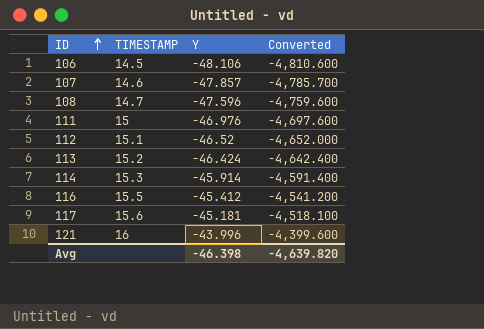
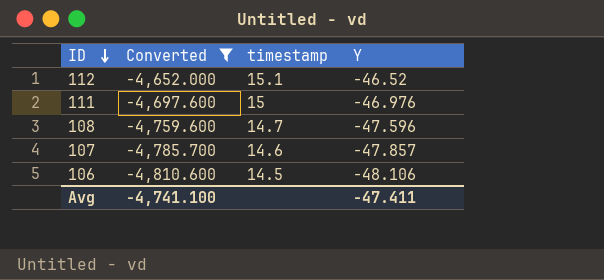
filter: none -> Converted <= -4,652.000
row order: ID ascending -> ID descending
column Converted | position: 4 -> 2
column name: TIMESTAMP -> timestamp
Avg | Converted: -4,639.820 -> -4,741.100
Avg | Y: -46.398 -> -47.411

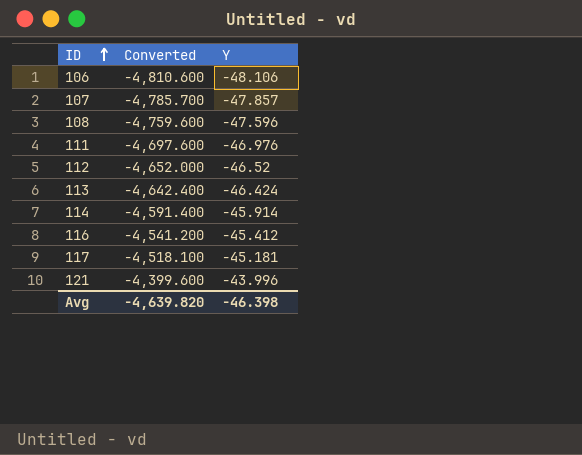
filter: Converted <= -4,652.000 -> none
row order: ID descending -> ID ascending
column timestamp | position: 3 -> none
Avg | Converted: -4,741.100 -> -4,639.820
Avg | Y: -47.411 -> -46.398

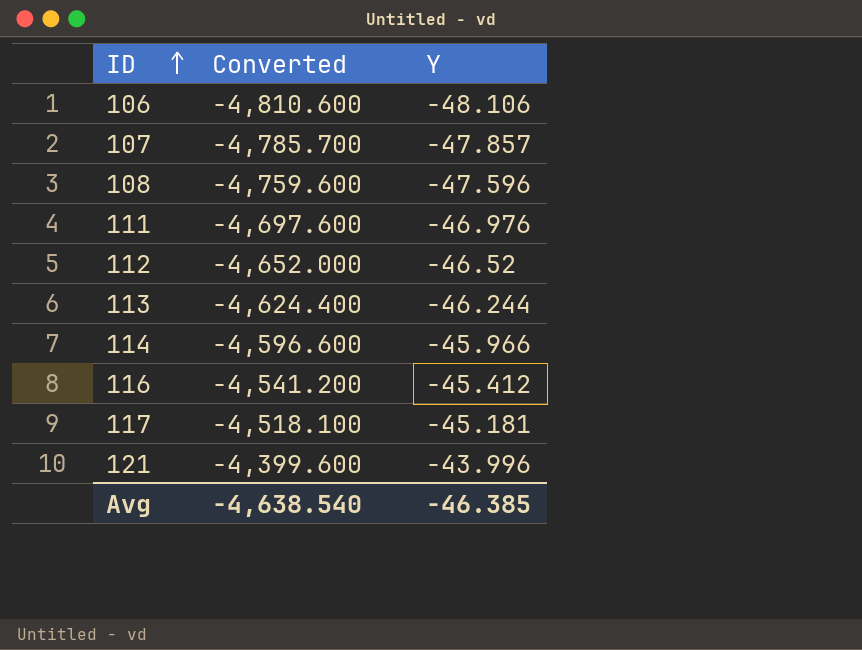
113 | Converted: -4,642.400 -> -4,624.400
113 | Y: -46.424 -> -46.244
114 | Converted: -4,591.400 -> -4,596.600
114 | Y: -45.914 -> -45.966
Avg | Converted: -4,639.820 -> -4,638.540
Avg | Y: -46.398 -> -46.385

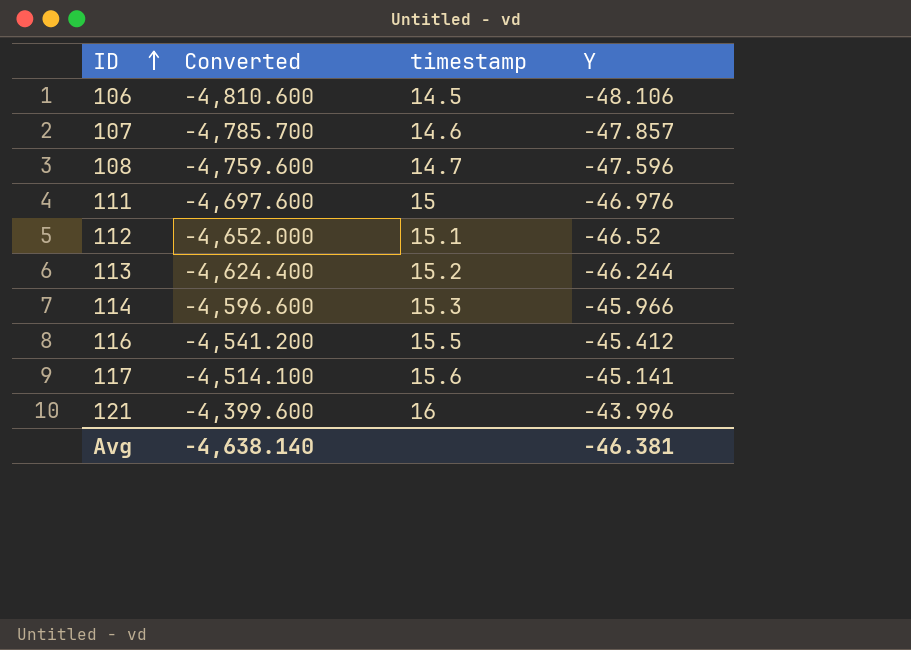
column timestamp | position: none -> 3
117 | Converted: -4,518.100 -> -4,514.100
117 | Y: -45.181 -> -45.141
Avg | Converted: -4,638.540 -> -4,638.140
Avg | Y: -46.385 -> -46.381

